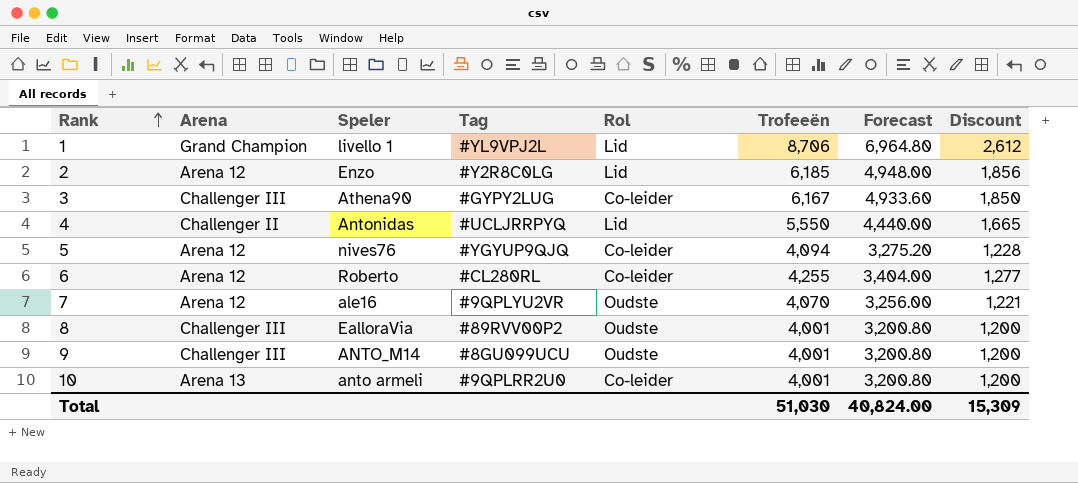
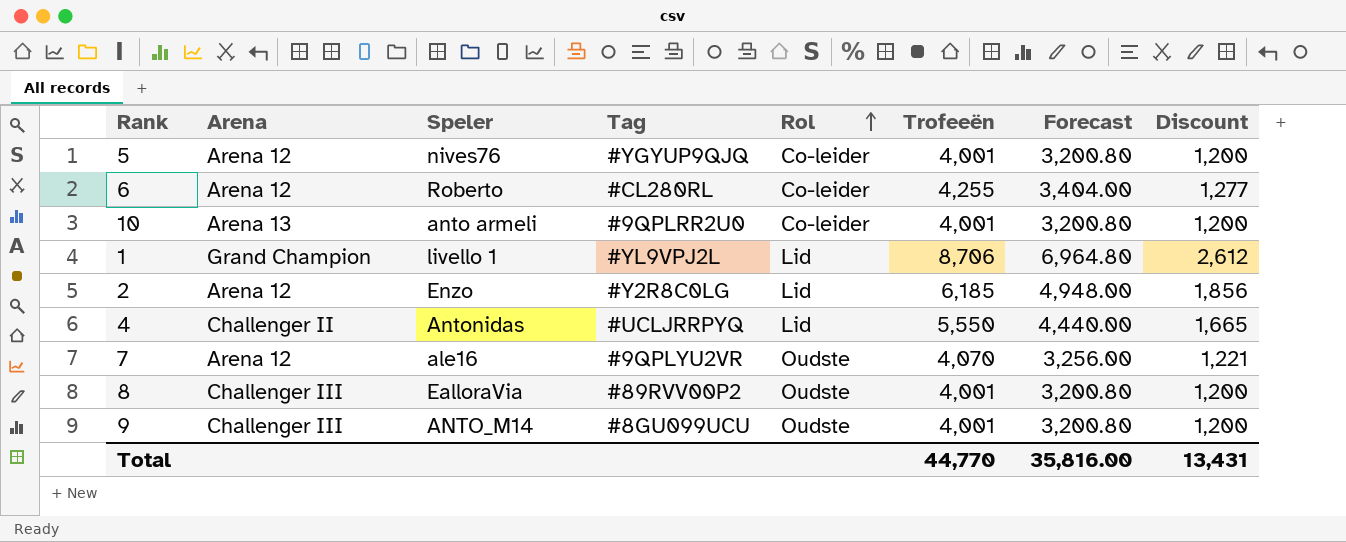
row order: Rank ascending -> Rol ascending
row 3: Challenger III | Athena90 | #GYPY2LUG | Co-leider | 6,167 | 4,933.60 | 1,850 -> none
5 | Trofeeën: 4,094 -> 4,001
5 | Forecast: 3,275.20 -> 3,200.80
5 | Discount: 1,228 -> 1,200
Total | Trofeeën: 51,030 -> 44,770
Total | Forecast: 40,824.00 -> 35,816.00
Total | Discount: 15,309 -> 13,431

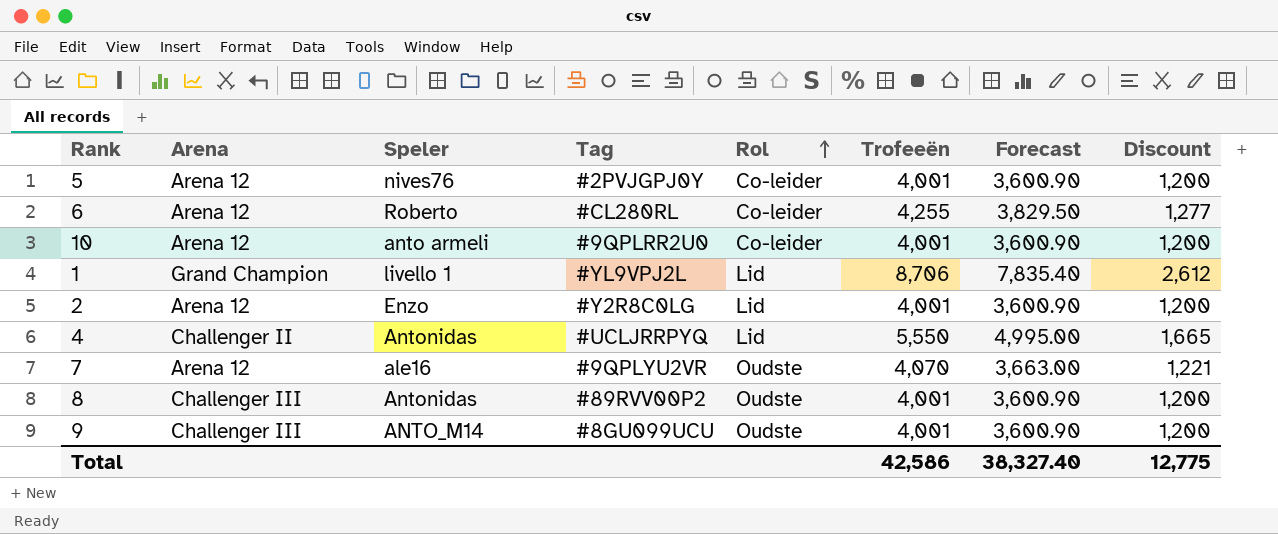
column Forecast | formula: [Trofeeën] * 0.8 -> [Trofeeën] * 0.9
5 | Tag: #YGYUP9QJQ -> #2PVJGPJ0Y
10 | Arena: Arena 13 -> Arena 12
2 | Trofeeën: 6,185 -> 4,001
2 | Discount: 1,856 -> 1,200
8 | Speler: EalloraVia -> Antonidas
Total | Trofeeën: 44,770 -> 42,586
Total | Forecast: 35,816.00 -> 38,327.40
Total | Discount: 13,431 -> 12,775

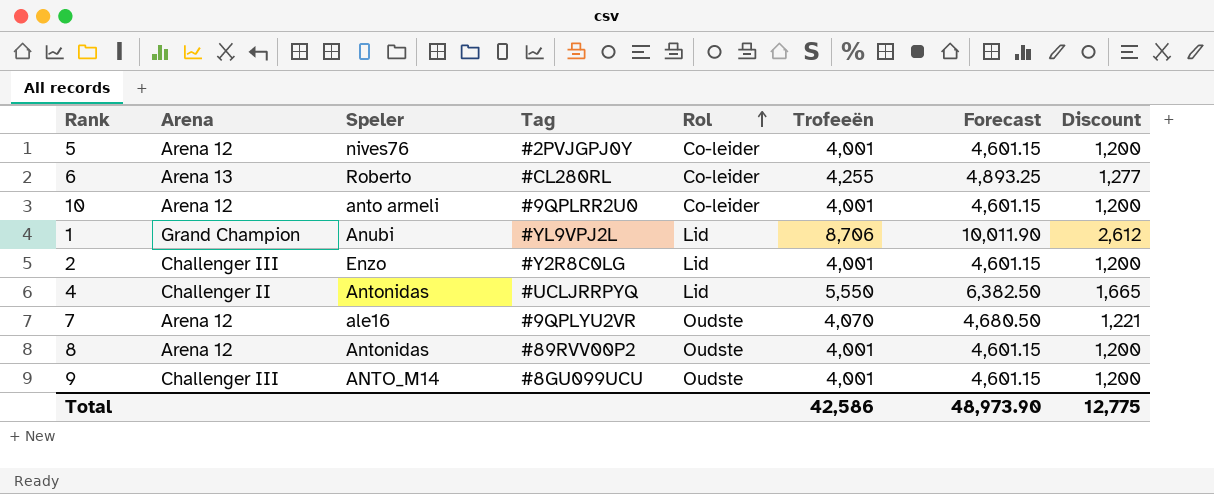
column Forecast | formula: [Trofeeën] * 0.9 -> [Trofeeën] * 1.15
6 | Arena: Arena 12 -> Arena 13
1 | Speler: livello 1 -> Anubi
2 | Arena: Arena 12 -> Challenger III
8 | Arena: Challenger III -> Arena 12
Total | Forecast: 38,327.40 -> 48,973.90

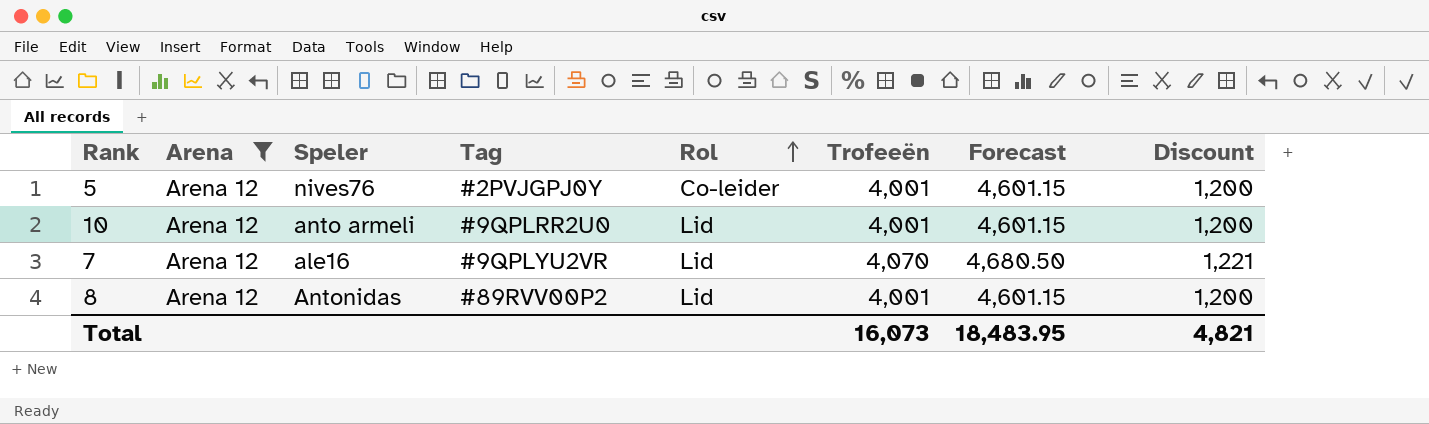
filter: none -> Arena = Arena 12
10 | Rol: Co-leider -> Lid
7 | Rol: Oudste -> Lid
8 | Rol: Oudste -> Lid
Total | Trofeeën: 42,586 -> 16,073
Total | Forecast: 48,973.90 -> 18,483.95
Total | Discount: 12,775 -> 4,821

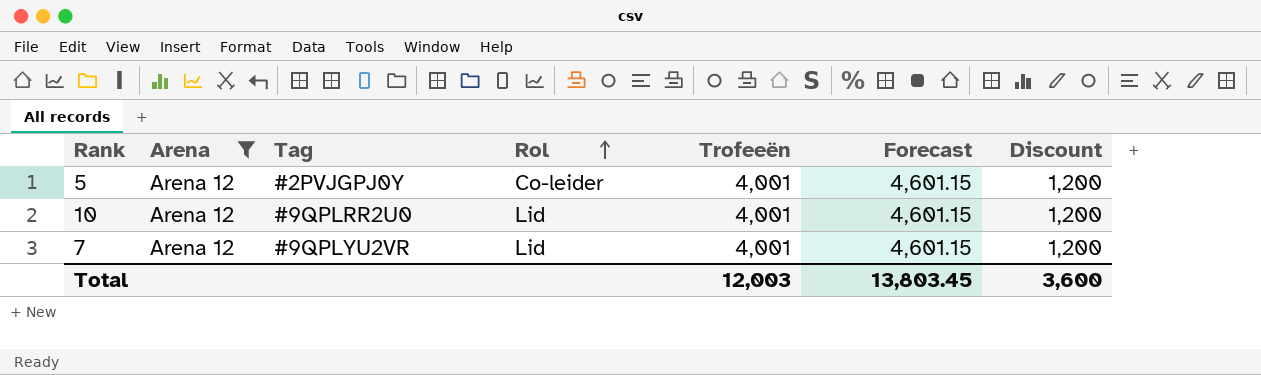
column Speler | position: 3 -> none
row 8: Arena 12 | Antonidas | #89RVV00P2 | Lid | 4,001 | 4,601.15 | 1,200 -> none
7 | Trofeeën: 4,070 -> 4,001
7 | Forecast: 4,680.50 -> 4,601.15
7 | Discount: 1,221 -> 1,200
Total | Trofeeën: 16,073 -> 12,003
Total | Forecast: 18,483.95 -> 13,803.45
Total | Discount: 4,821 -> 3,600

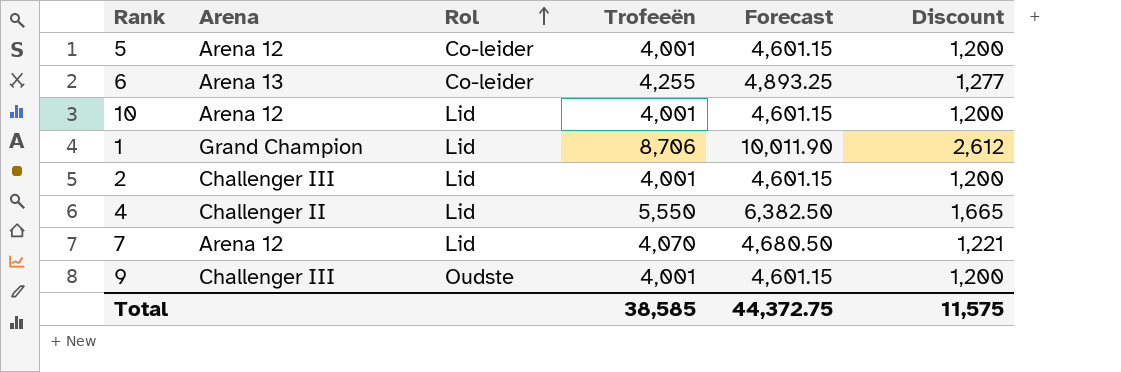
filter: Arena = Arena 12 -> none
column Tag | position: 3 -> none
7 | Trofeeën: 4,001 -> 4,070
7 | Forecast: 4,601.15 -> 4,680.50
7 | Discount: 1,200 -> 1,221
Total | Trofeeën: 12,003 -> 38,585
Total | Forecast: 13,803.45 -> 44,372.75
Total | Discount: 3,600 -> 11,575

